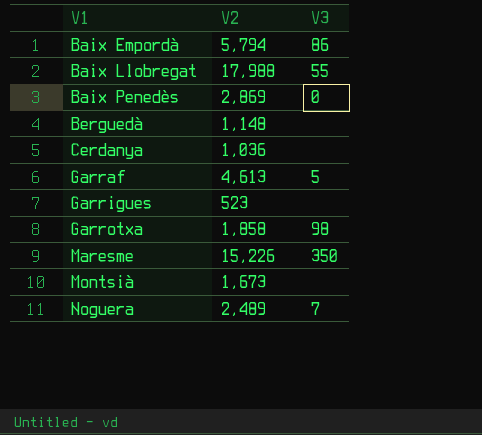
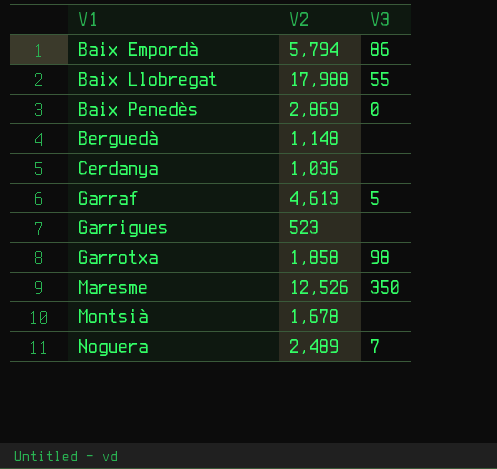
Maresme | V2: 15,226 -> 12,526
Montsià | V2: 1,673 -> 1,678

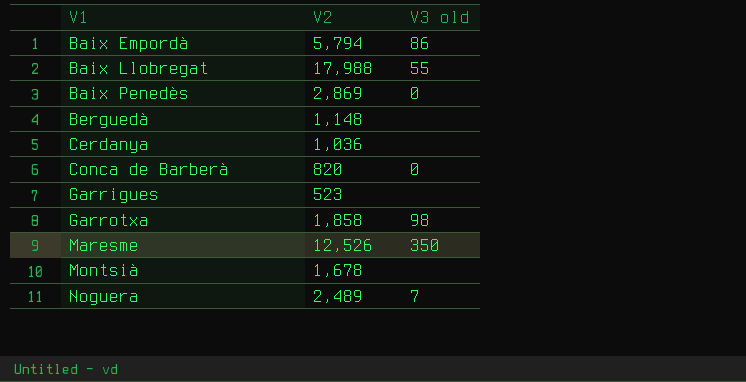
column name: V3 -> V3 old
row Garraf: 4,613 | 5 -> none
row Conca de Barberà: none -> 820 | 0

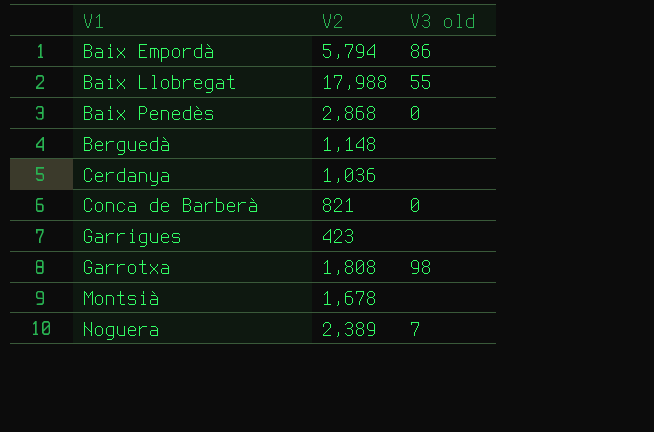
row Maresme: 12,526 | 350 -> none
Baix Penedès | V2: 2,869 -> 2,868
Conca de Barberà | V2: 820 -> 821
Garrigues | V2: 523 -> 423
Garrotxa | V2: 1,858 -> 1,808
Noguera | V2: 2,489 -> 2,389

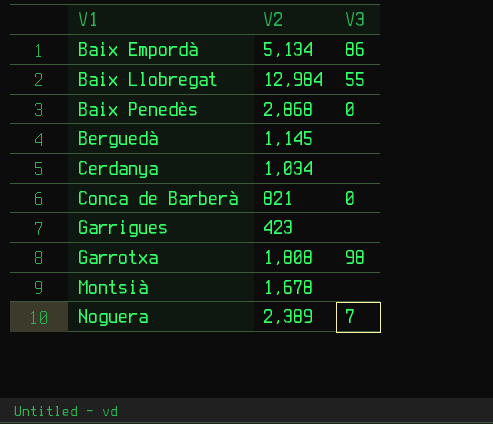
column name: V3 old -> V3
Baix Empordà | V2: 5,794 -> 5,134
Baix Llobregat | V2: 17,988 -> 12,984
Berguedà | V2: 1,148 -> 1,145
Cerdanya | V2: 1,036 -> 1,034

